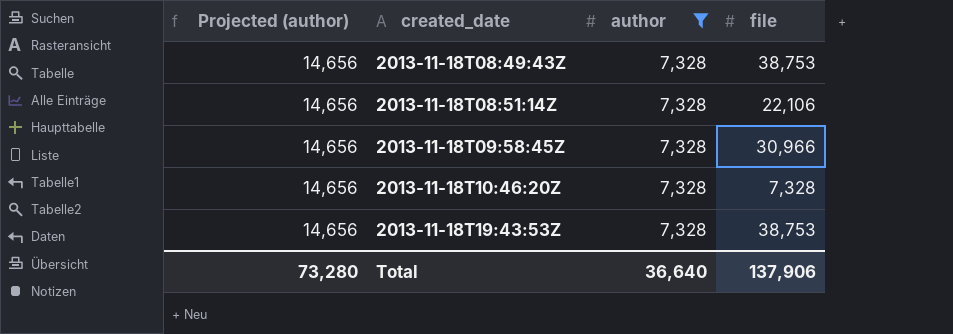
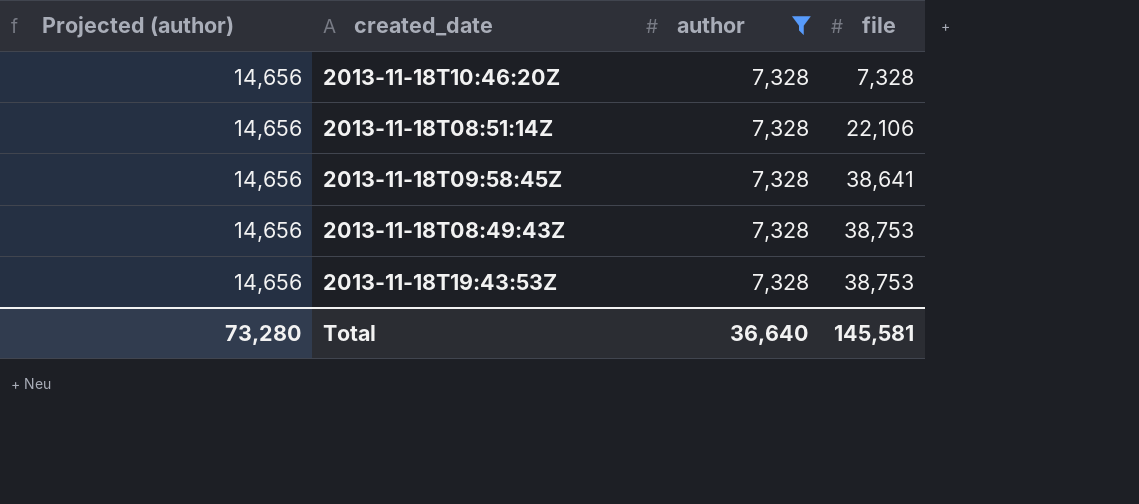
row order: created_date ascending -> file ascending
2013-11-18T09:58:45Z | file: 30,966 -> 38,641
Total | file: 137,906 -> 145,581

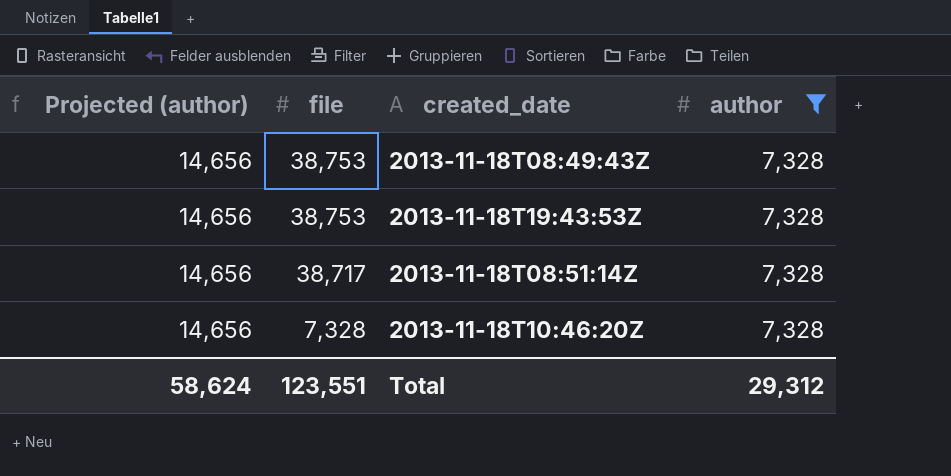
row order: file ascending -> file descending
column file | position: 4 -> 2
row 2013-11-18T09:58:45Z: 14,656 | 7,328 | 38,641 -> none
2013-11-18T08:51:14Z | file: 22,106 -> 38,717
Total | Projected (author): 73,280 -> 58,624
Total | file: 145,581 -> 123,551
Total | author: 36,640 -> 29,312

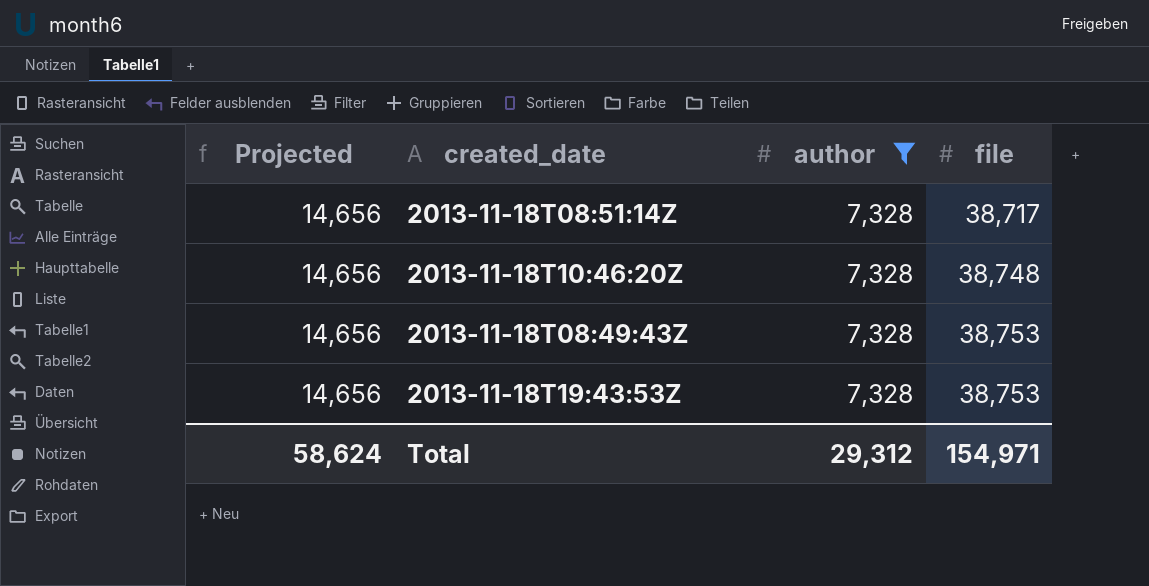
row order: file descending -> file ascending
column name: Projected (author) -> Projected
column file | position: 2 -> 4
2013-11-18T10:46:20Z | file: 7,328 -> 38,748
Total | file: 123,551 -> 154,971

